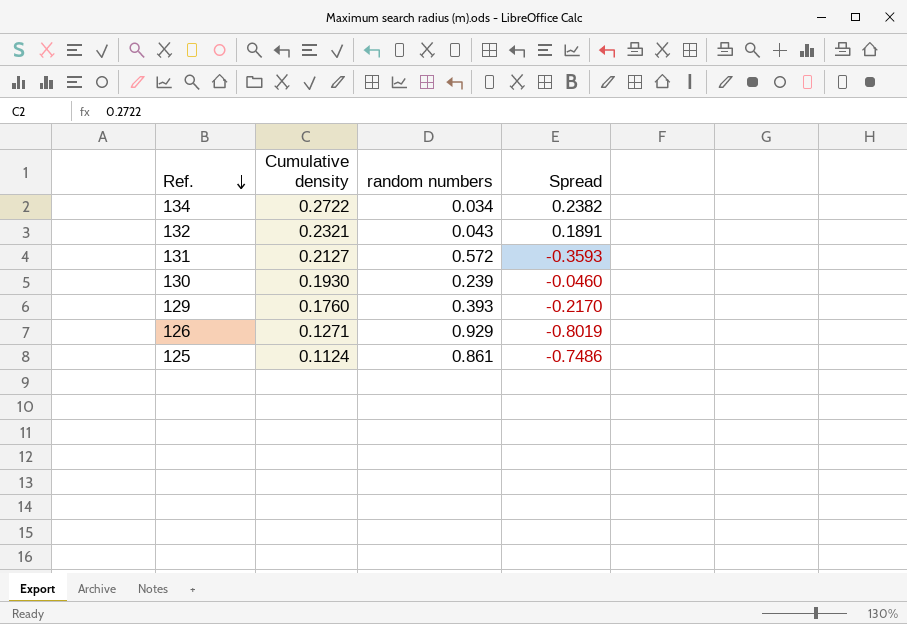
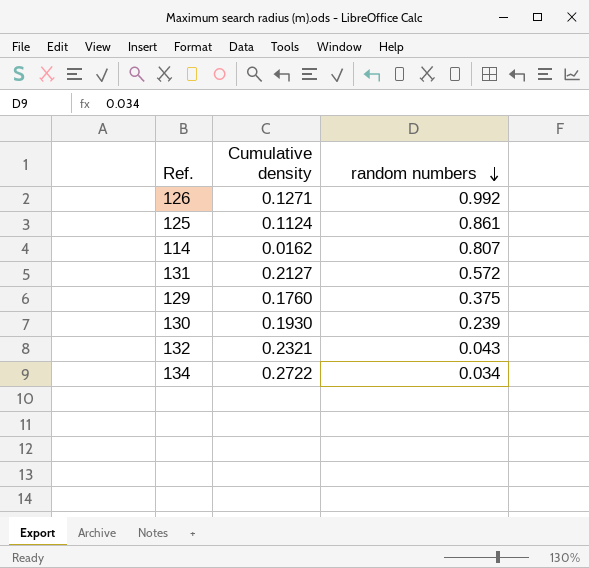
row order: Ref. descending -> random numbers descending
column Spread | formula: [Cumulative density] - [random numbers] -> none
126 | random numbers: 0.929 -> 0.992
row 114: none -> 0.0162 | 0.807
129 | random numbers: 0.393 -> 0.375

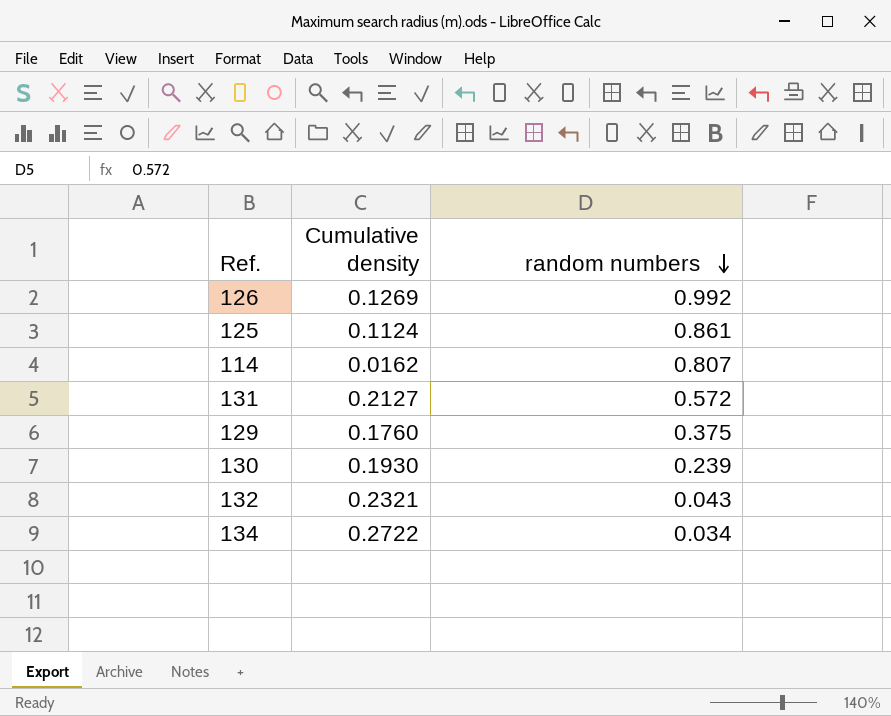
126 | Cumulative density: 0.1271 -> 0.1269

